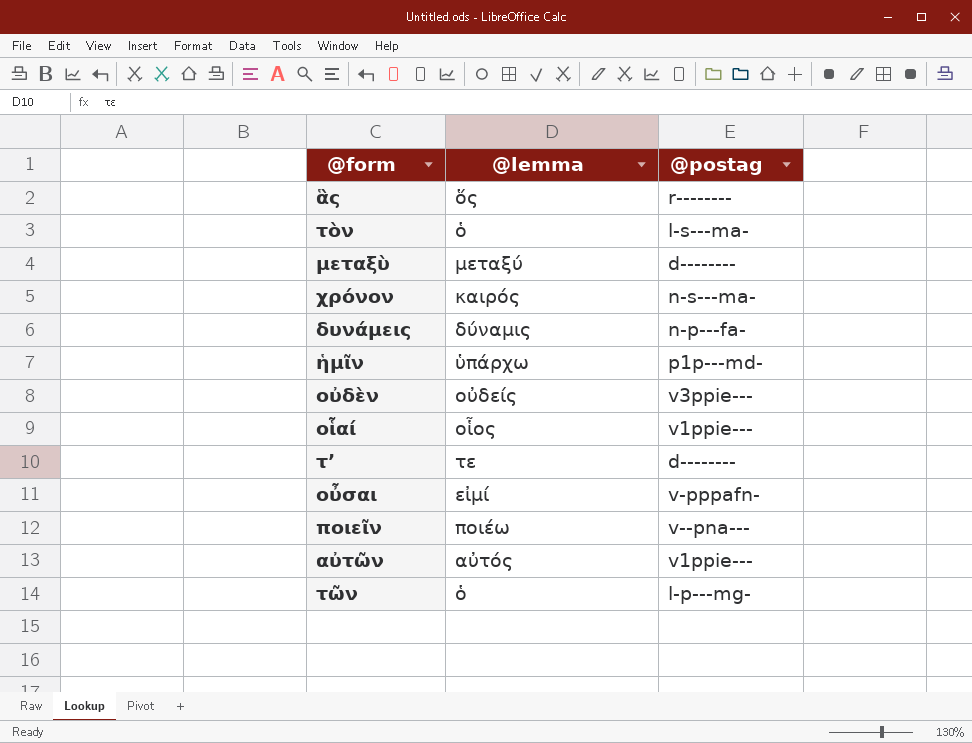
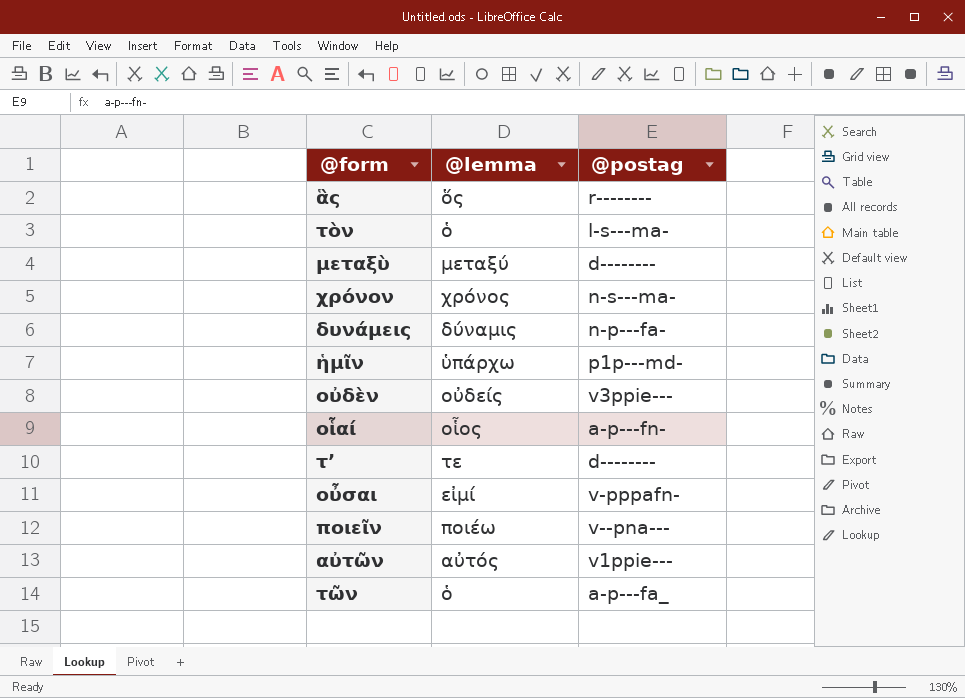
χρόνον | @lemma: καιρός -> χρόνος
οἷαί | @postag: v1ppie--- -> a-p---fn-
τῶν | @postag: l-p---mg- -> a-p---fa_

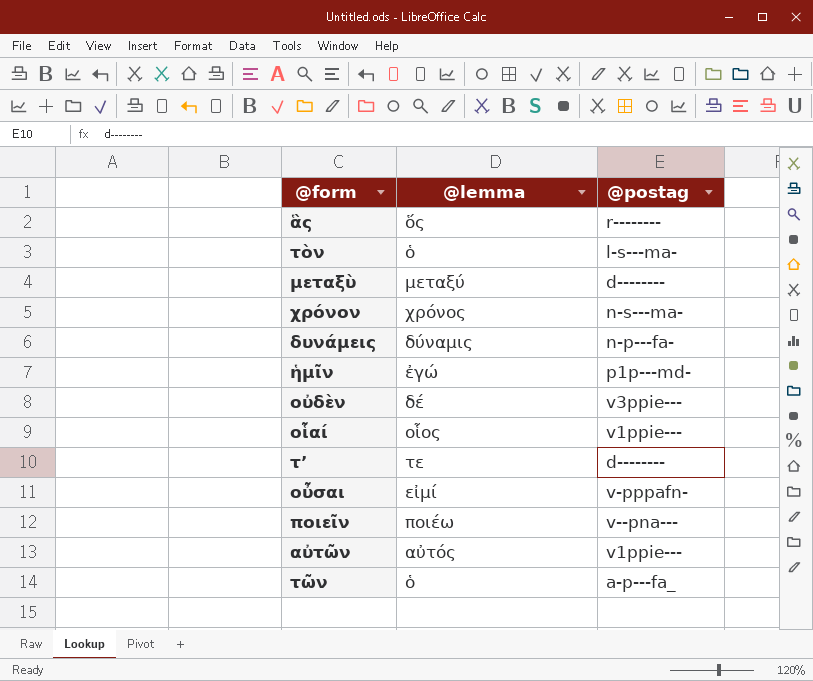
ἡμῖν | @lemma: ὑπάρχω -> ἐγώ
οὐδὲν | @lemma: οὐδείς -> δέ
οἷαί | @postag: a-p---fn- -> v1ppie---

